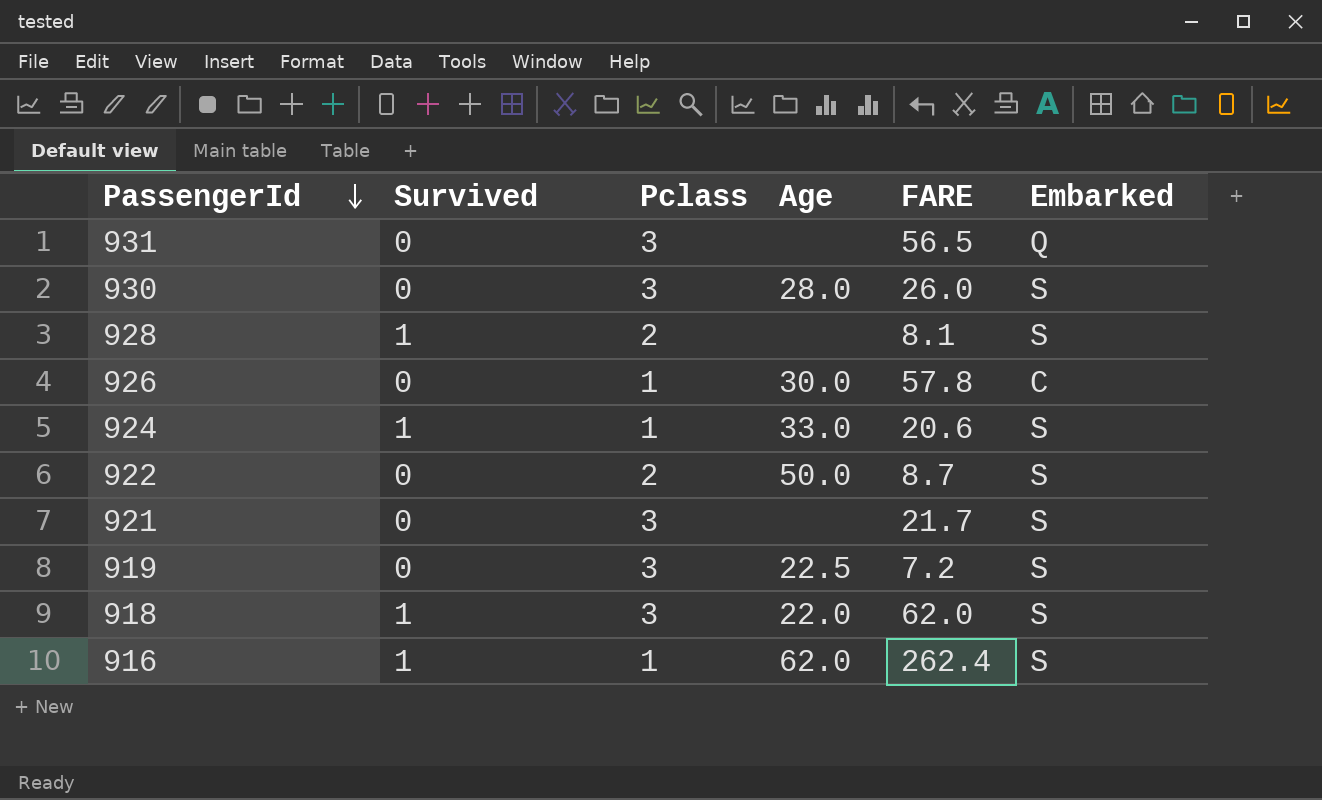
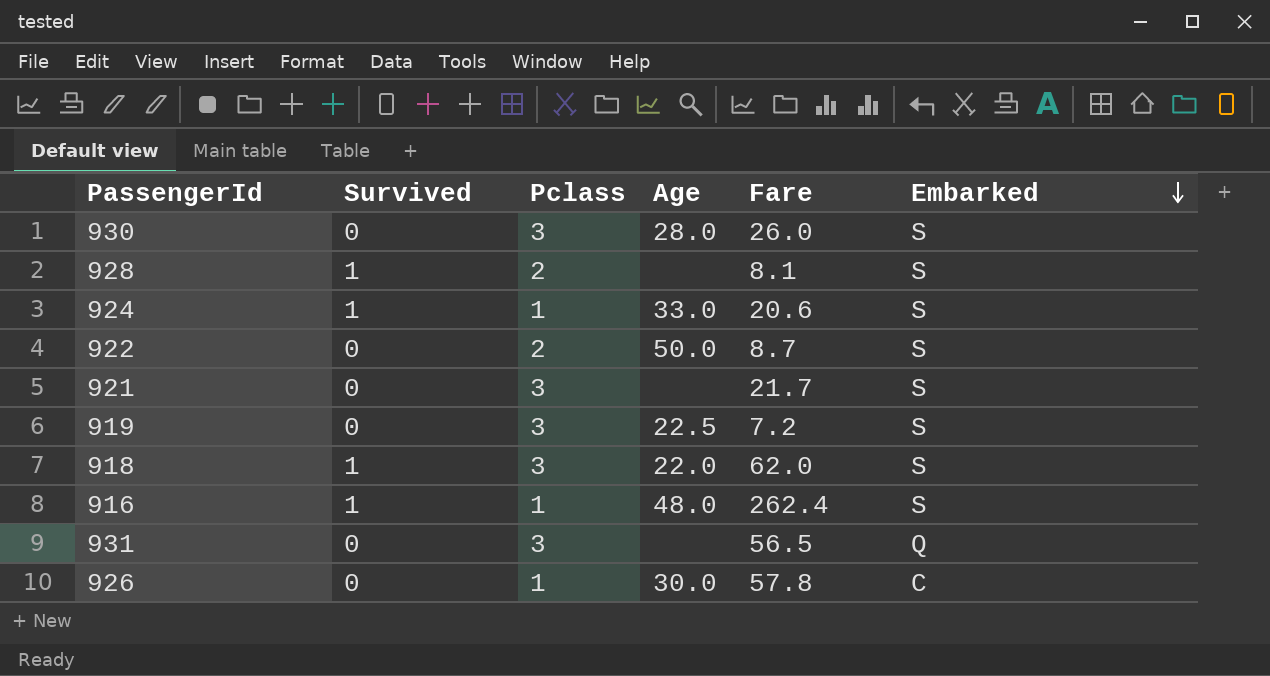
row order: PassengerId descending -> Embarked descending
column name: FARE -> Fare
916 | Age: 62.0 -> 48.0

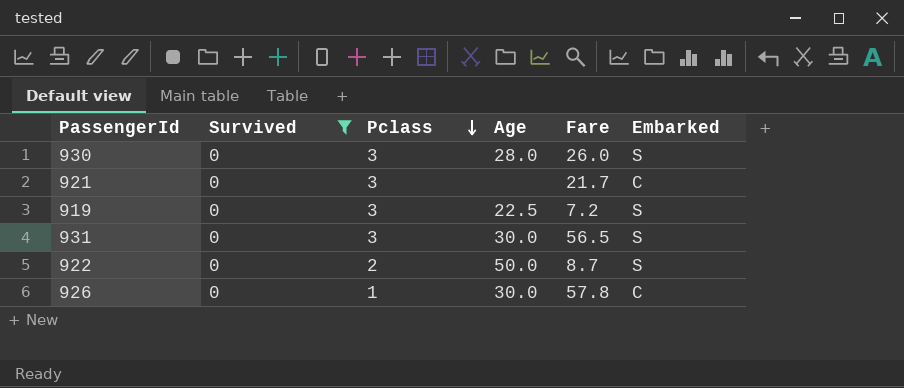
filter: none -> Survived = 0
row order: Embarked descending -> Pclass descending
921 | Embarked: S -> C
931 | Age: none -> 30.0
931 | Embarked: Q -> S

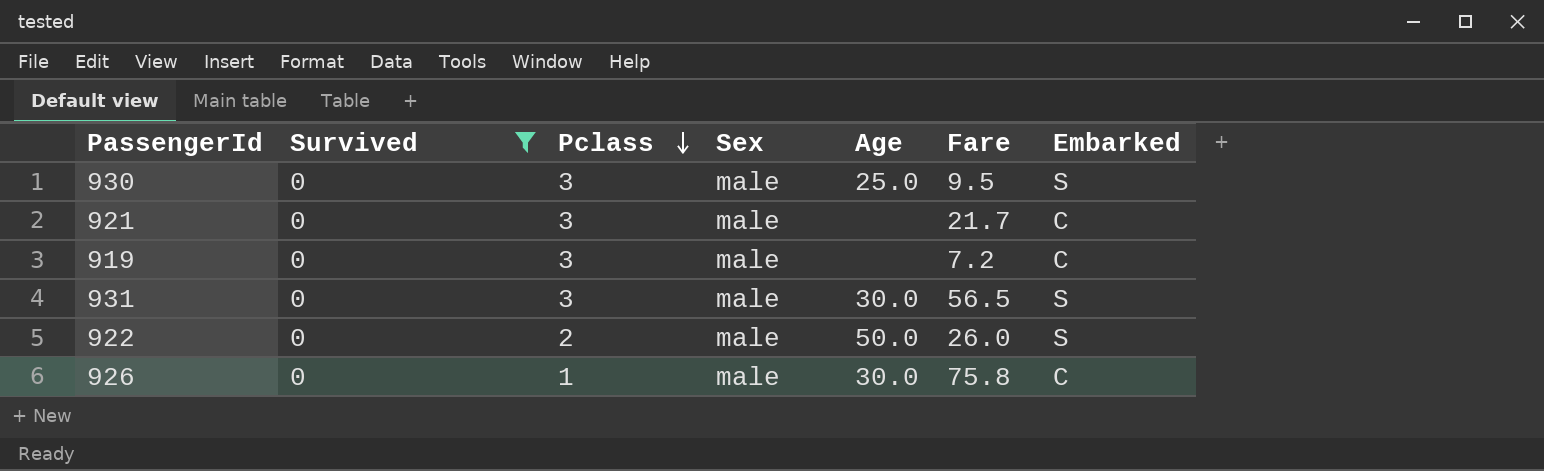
column Sex | position: none -> 4
930 | Age: 28.0 -> 25.0
930 | Fare: 26.0 -> 9.5
919 | Age: 22.5 -> none
919 | Embarked: S -> C
922 | Fare: 8.7 -> 26.0
926 | Fare: 57.8 -> 75.8

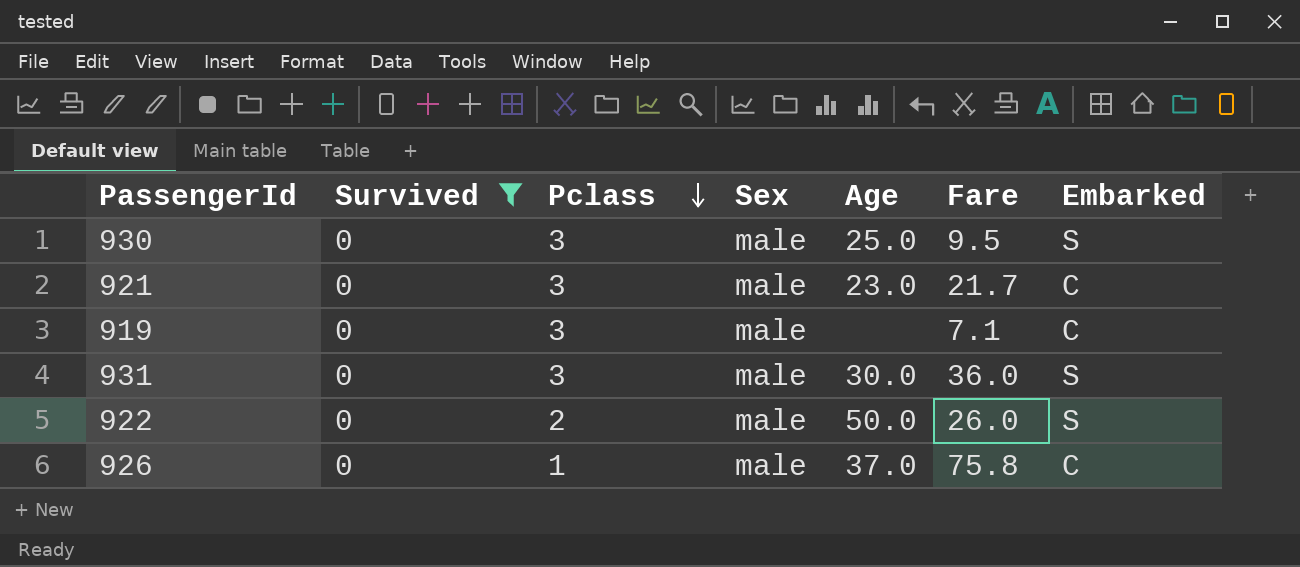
921 | Age: none -> 23.0
919 | Fare: 7.2 -> 7.1
931 | Fare: 56.5 -> 36.0
926 | Age: 30.0 -> 37.0

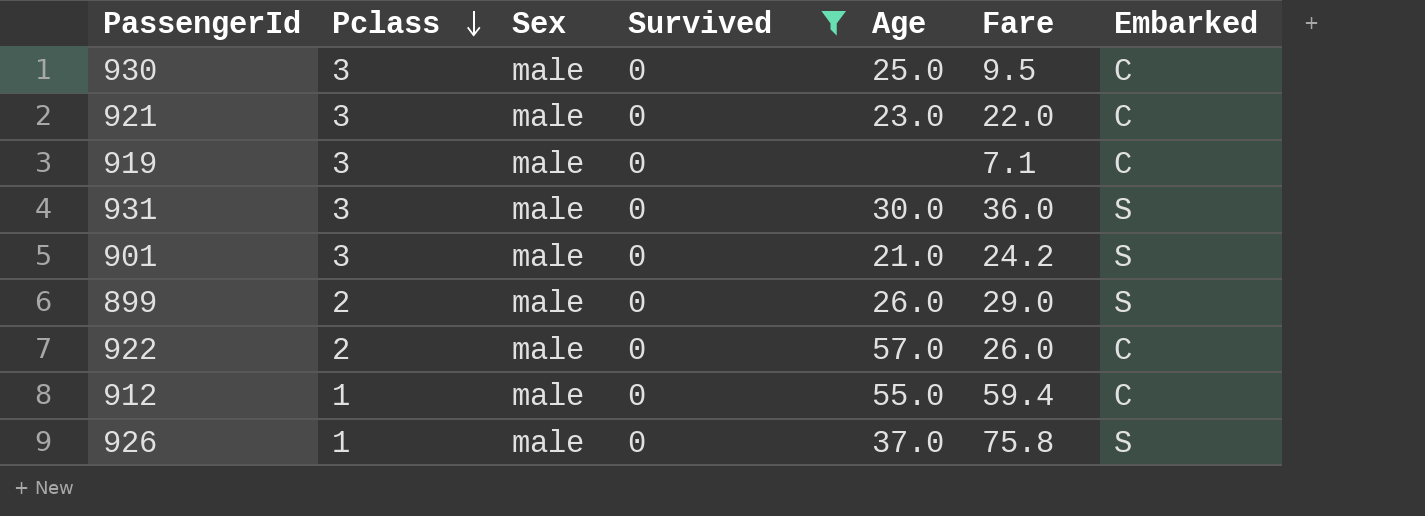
column Survived | position: 2 -> 4
930 | Embarked: S -> C
921 | Fare: 21.7 -> 22.0
row 901: none -> 3 | male | 0 | 21.0 | 24.2 | S
row 899: none -> 2 | male | 0 | 26.0 | 29.0 | S
922 | Age: 50.0 -> 57.0
922 | Embarked: S -> C
row 912: none -> 1 | male | 0 | 55.0 | 59.4 | C
926 | Embarked: C -> S

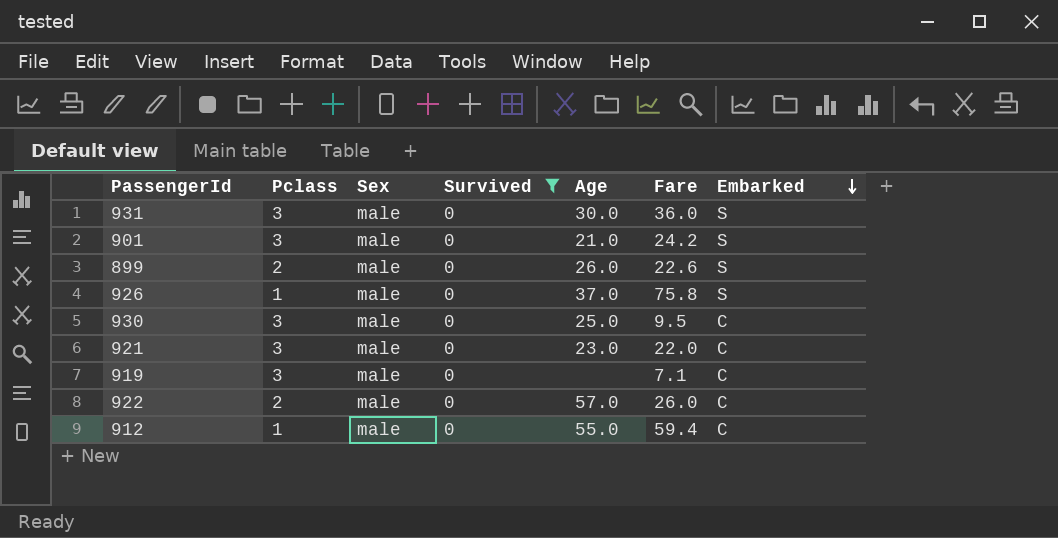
row order: Pclass descending -> Embarked descending
899 | Fare: 29.0 -> 22.6

